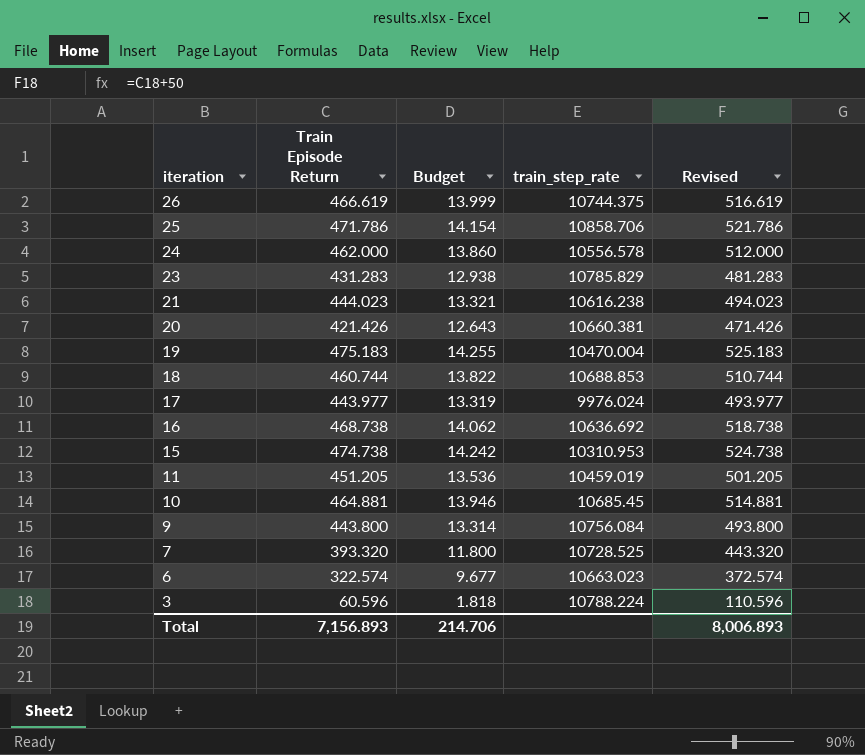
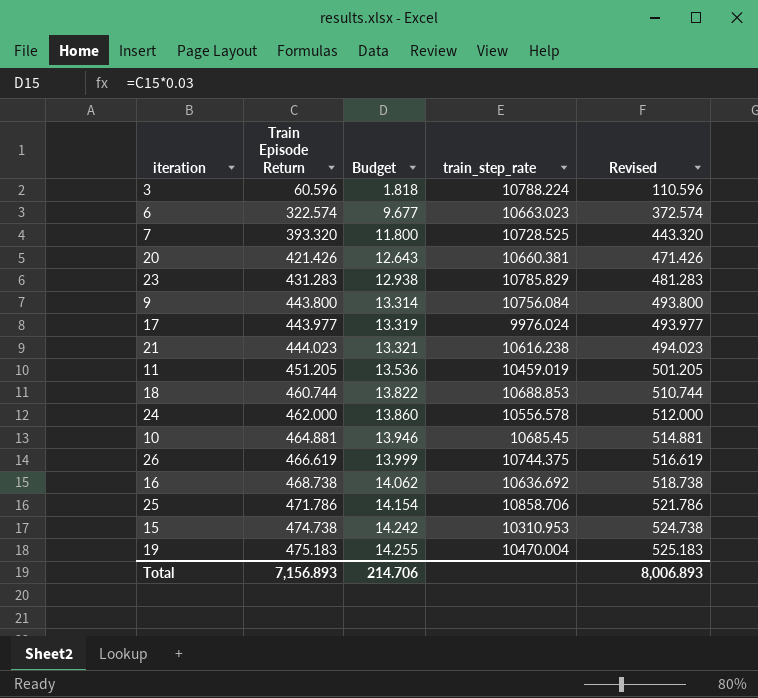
row order: iteration descending -> Train Episode Return ascending

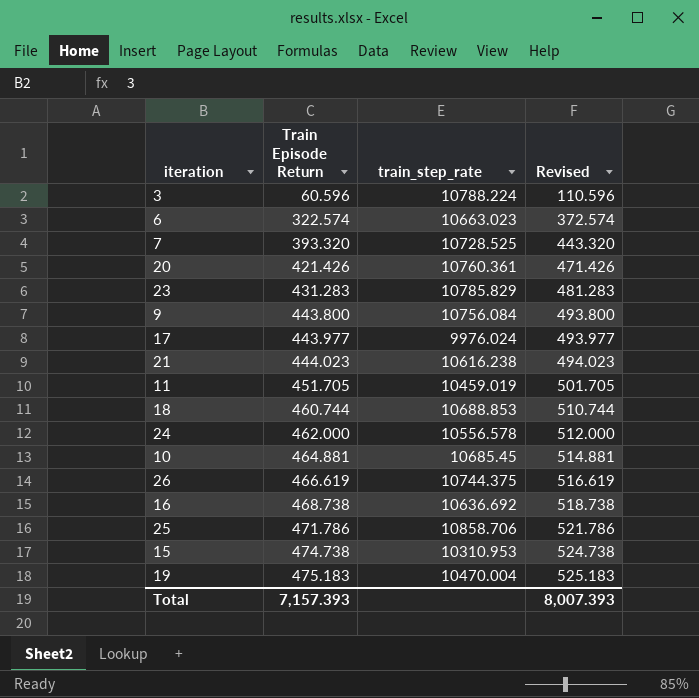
column Budget | formula: [Train Episode Return] * 0.03 -> none
20 | train_step_rate: 10660.381 -> 10760.361
11 | Train Episode Return: 451.205 -> 451.705
11 | Revised: 501.205 -> 501.705
Total | Train Episode Return: 7,156.893 -> 7,157.393
Total | Revised: 8,006.893 -> 8,007.393

